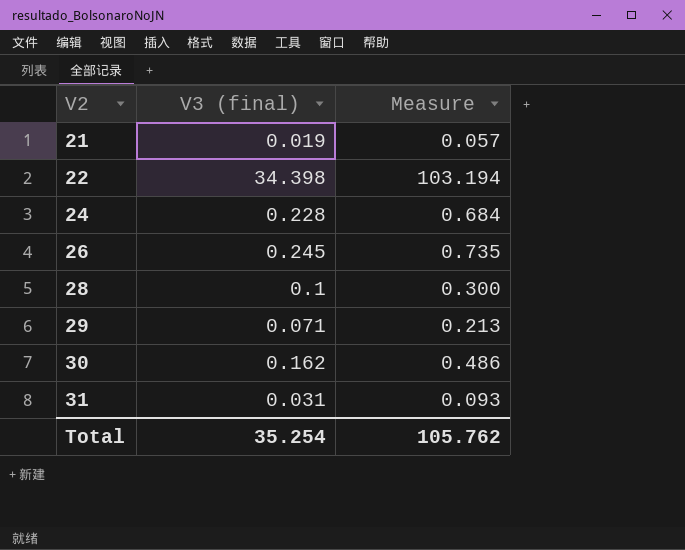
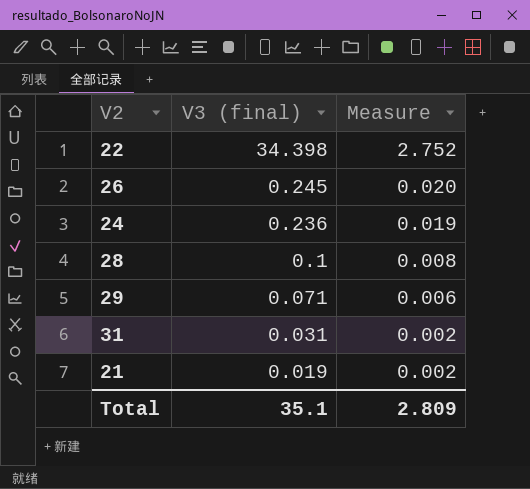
row order: V2 ascending -> V3 (final) descending
column Measure | formula: [V3 (final)] * 3 -> [V3 (final)] * 0.08
row 30: 0.162 | 0.486 -> none
24 | V3 (final): 0.228 -> 0.236
Total | V3 (final): 35.254 -> 35.1
Total | Measure: 105.762 -> 2.809

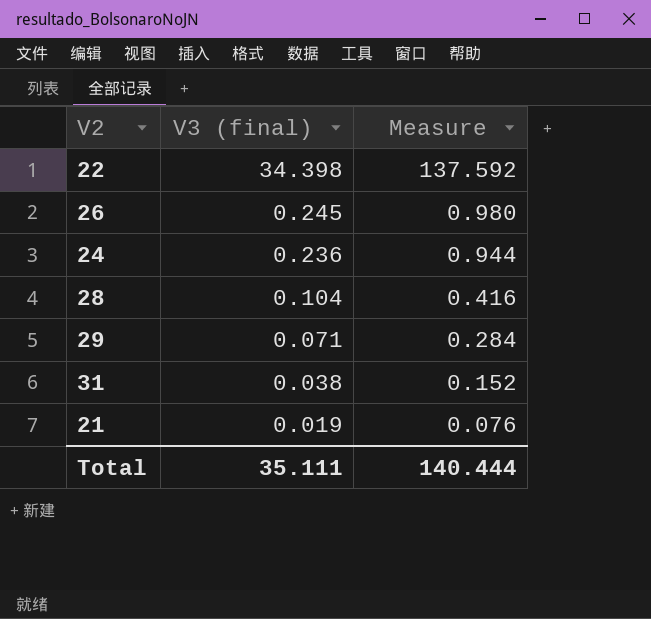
column Measure | formula: [V3 (final)] * 0.08 -> [V3 (final)] * 4
28 | V3 (final): 0.1 -> 0.104
31 | V3 (final): 0.031 -> 0.038
Total | V3 (final): 35.1 -> 35.111
Total | Measure: 2.809 -> 140.444

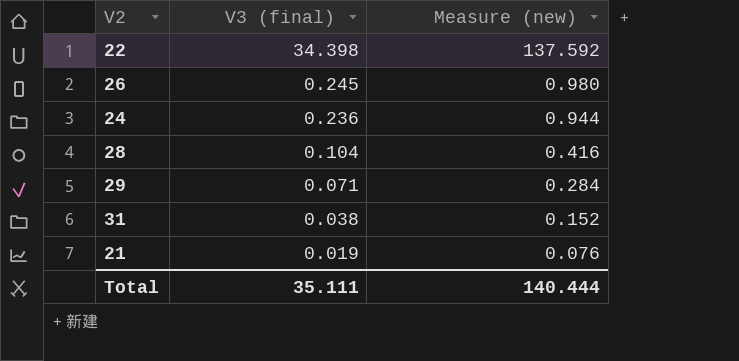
column name: Measure -> Measure (new)

